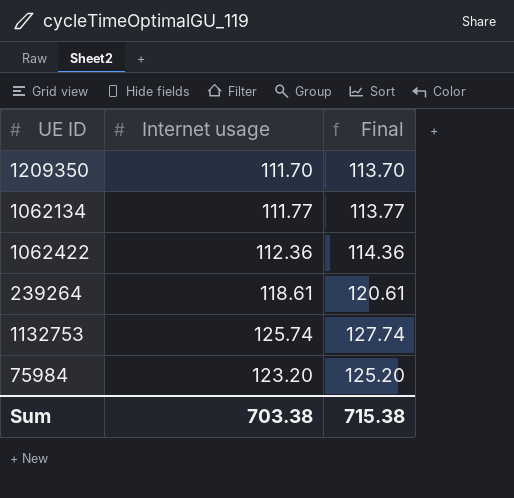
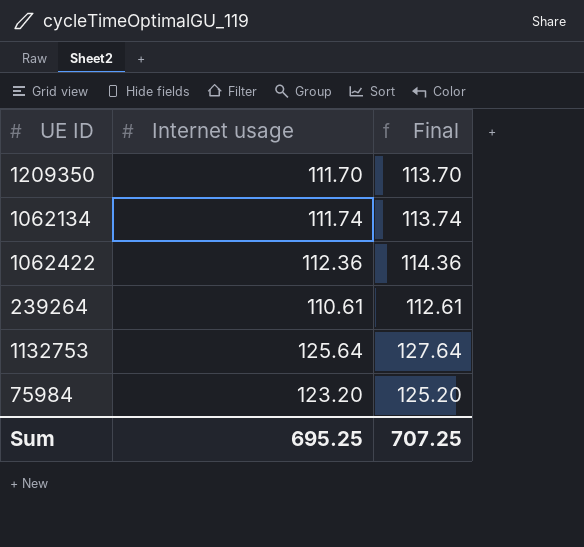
1062134 | Internet usage: 111.77 -> 111.74
1062134 | Final: 113.77 -> 113.74
239264 | Internet usage: 118.61 -> 110.61
239264 | Final: 120.61 -> 112.61
1132753 | Internet usage: 125.74 -> 125.64
1132753 | Final: 127.74 -> 127.64
Sum | Internet usage: 703.38 -> 695.25
Sum | Final: 715.38 -> 707.25

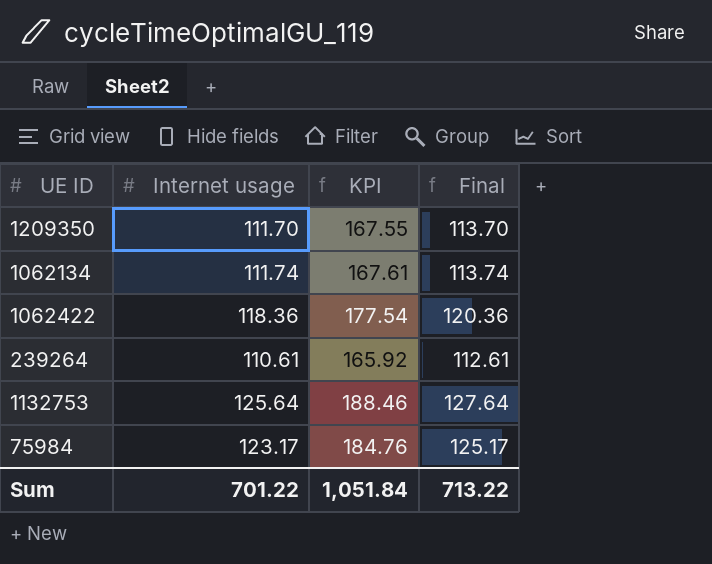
column KPI | formula: none -> [Internet usage] * 1.5
1062422 | Internet usage: 112.36 -> 118.36
1062422 | Final: 114.36 -> 120.36
75984 | Internet usage: 123.20 -> 123.17
75984 | Final: 125.20 -> 125.17
Sum | Internet usage: 695.25 -> 701.22
Sum | Final: 707.25 -> 713.22

